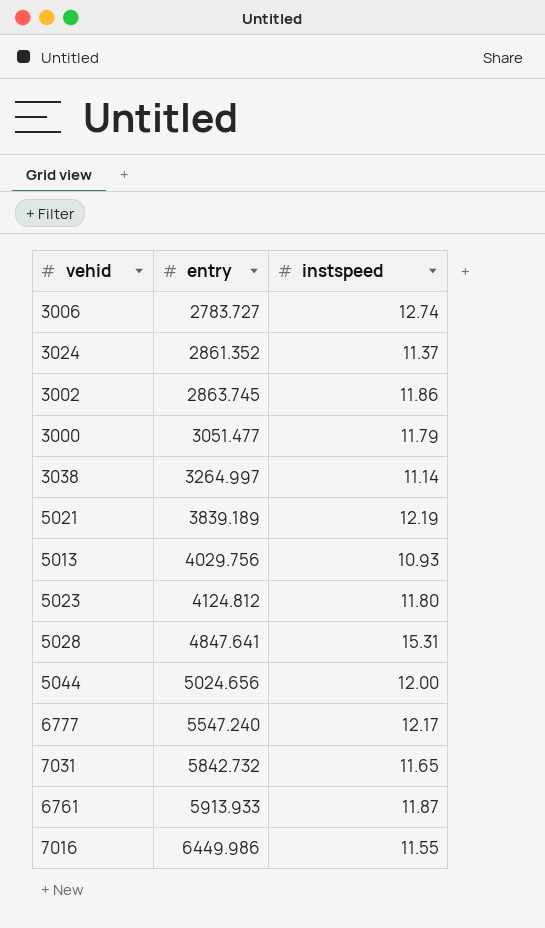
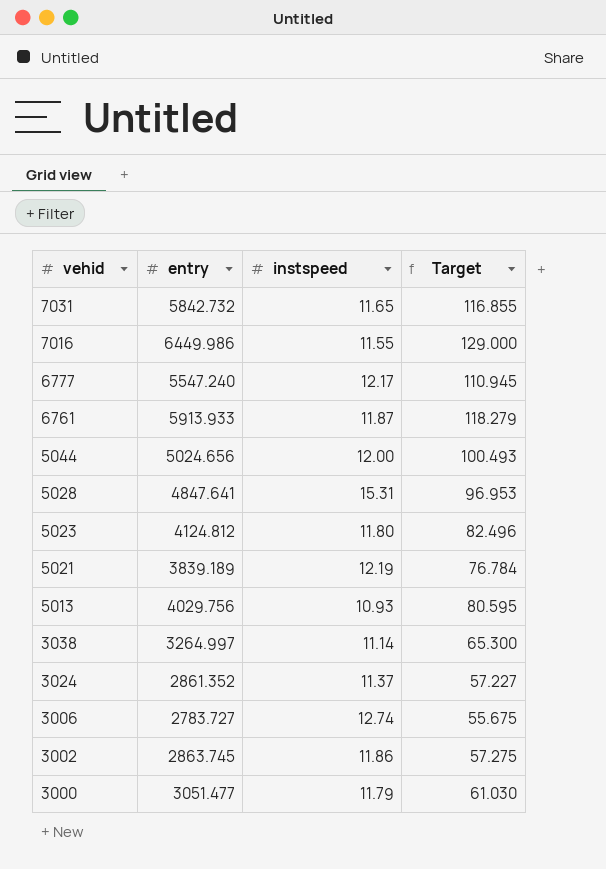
row order: entry ascending -> vehid descending
column Target | formula: none -> [entry] * 0.02

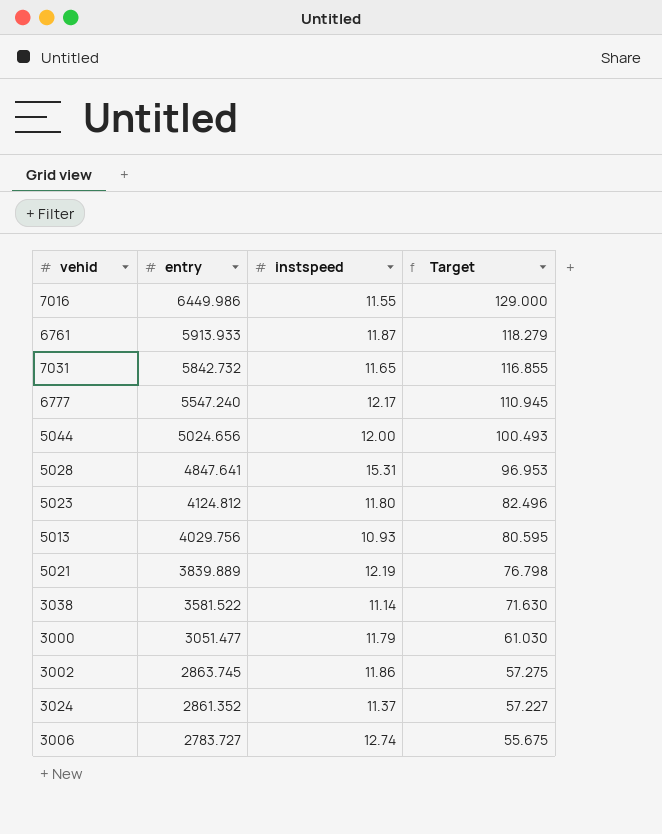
row order: vehid descending -> entry descending
5021 | entry: 3839.189 -> 3839.889
5021 | Target: 76.784 -> 76.798
3038 | entry: 3264.997 -> 3581.522
3038 | Target: 65.300 -> 71.630

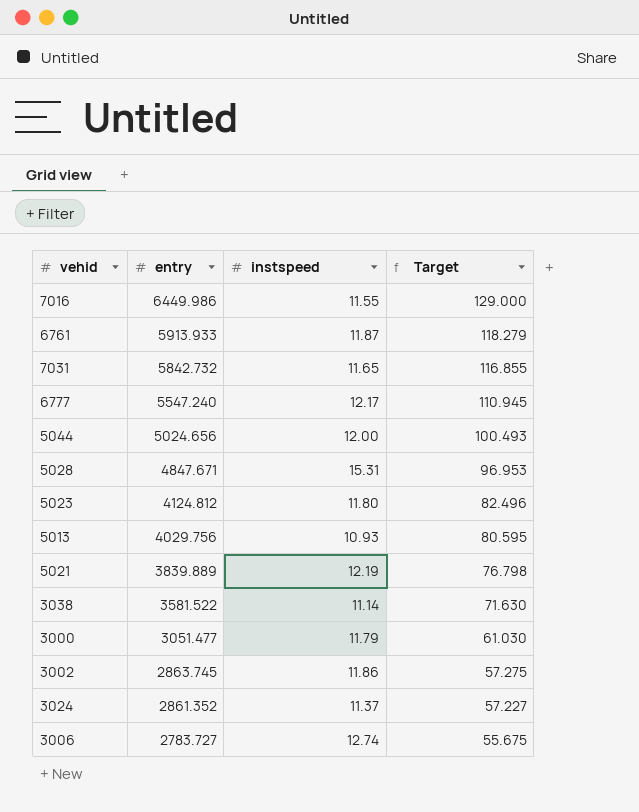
5028 | entry: 4847.641 -> 4847.671

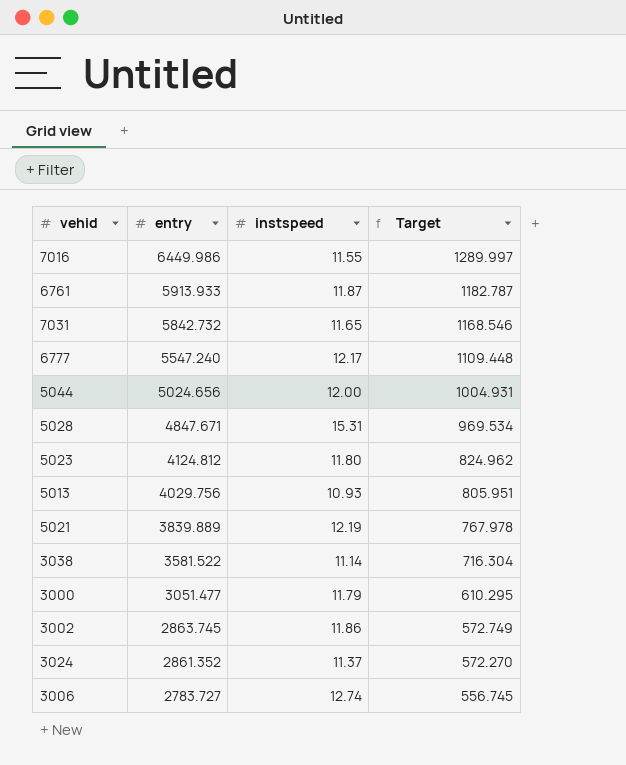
column Target | formula: [entry] * 0.02 -> [entry] * 0.2

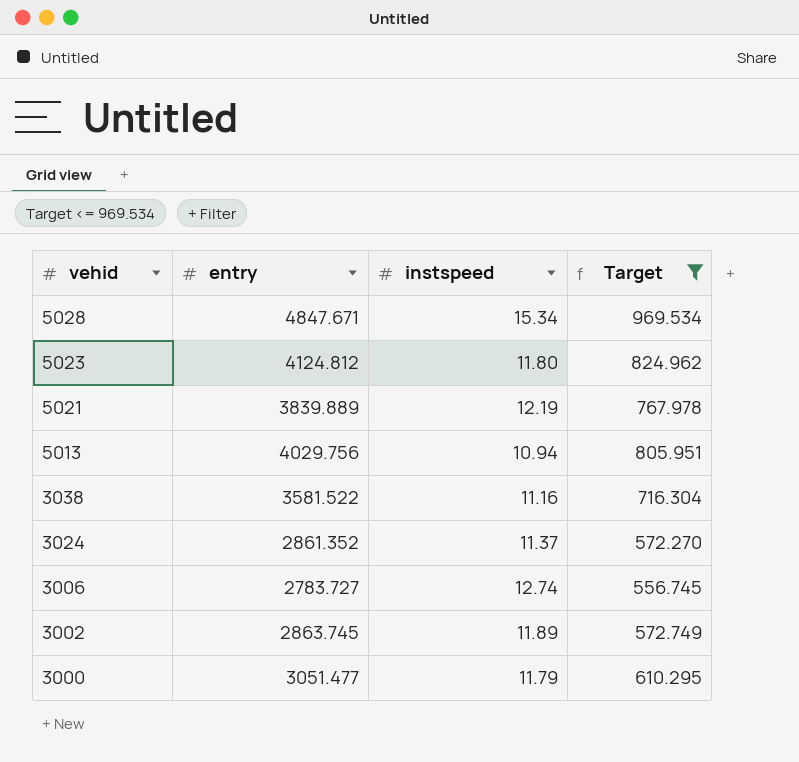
filter: none -> Target <= 969.534
row order: entry descending -> vehid descending
5028 | instspeed: 15.31 -> 15.34
5013 | instspeed: 10.93 -> 10.94
3038 | instspeed: 11.14 -> 11.16
3002 | instspeed: 11.86 -> 11.89

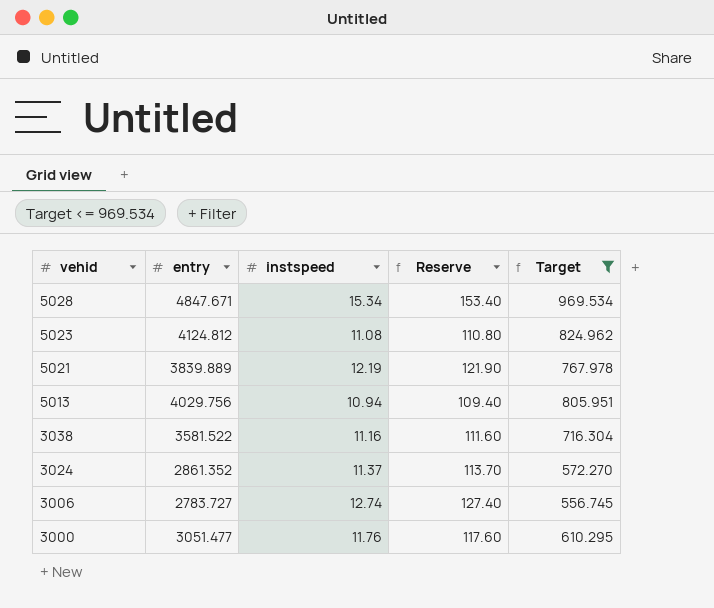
column Reserve | formula: none -> [instspeed] * 10
row 3002: 2863.745 | 11.89 | 572.749 -> none
5023 | instspeed: 11.80 -> 11.08
3000 | instspeed: 11.79 -> 11.76

